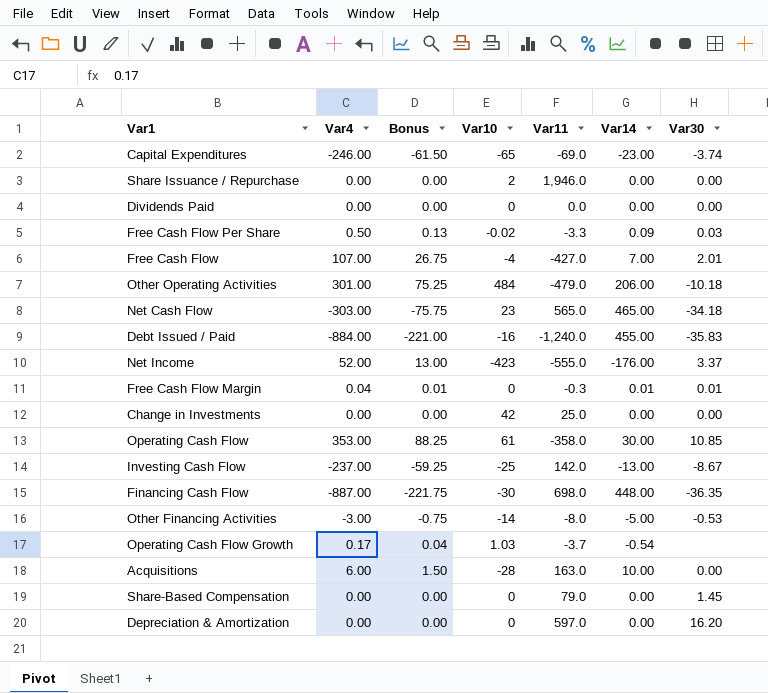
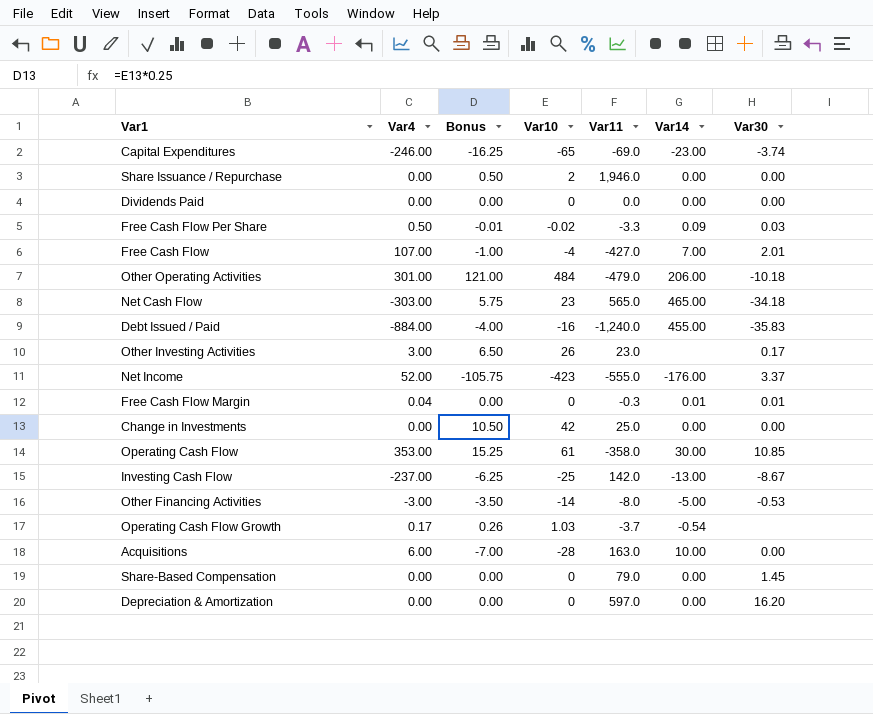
column Bonus | formula: [Var4] * 0.25 -> [Var10] * 0.25
row Financing Cash Flow: -887.00 | -221.75 | -30 | 698.0 | 448.00 | -36.35 -> none
row Other Investing Activities: none -> 3.00 | 6.50 | 26 | 23.0 | none | 0.17

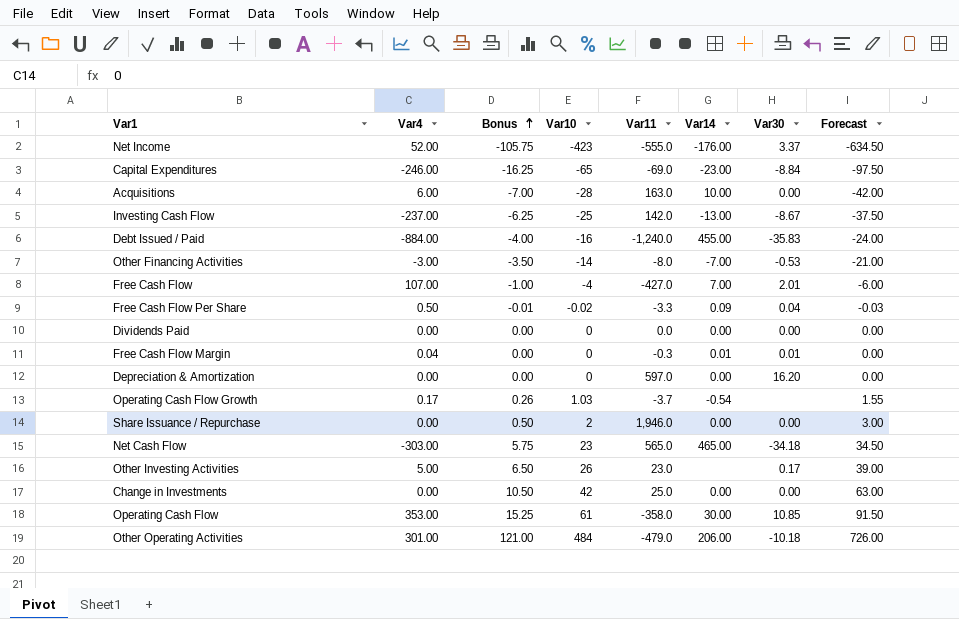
row order: none -> Bonus ascending
column Forecast | formula: none -> [Var10] * 1.5
row Share-Based Compensation: 0.00 | 0.00 | 0 | 79.0 | 0.00 | 1.45 -> none
Capital Expenditures | Var30: -3.74 -> -8.84
Other Financing Activities | Var14: -5.00 -> -7.00
Free Cash Flow Per Share | Var30: 0.03 -> 0.04
Other Investing Activities | Var4: 3.00 -> 5.00

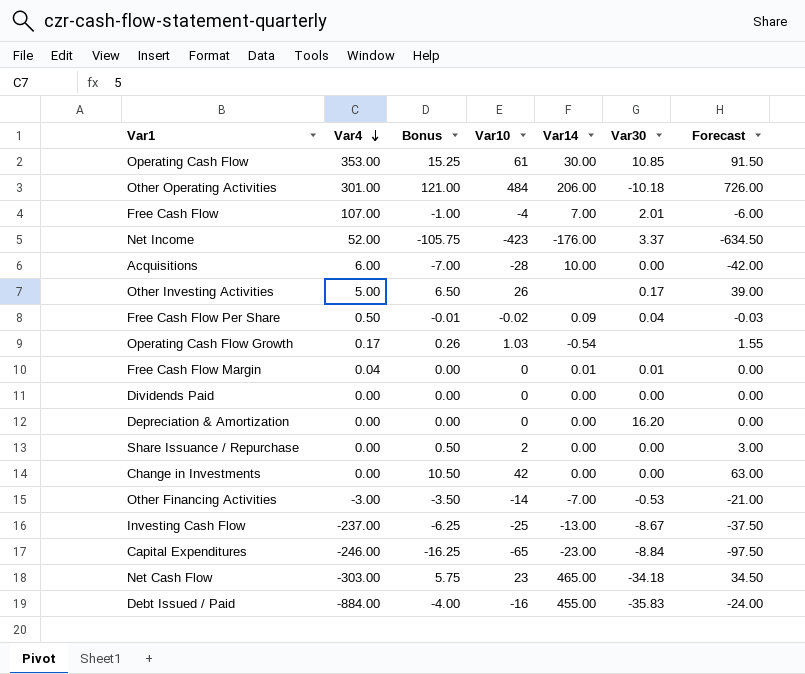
row order: Bonus ascending -> Var4 descending
column Var11 | position: 5 -> none

